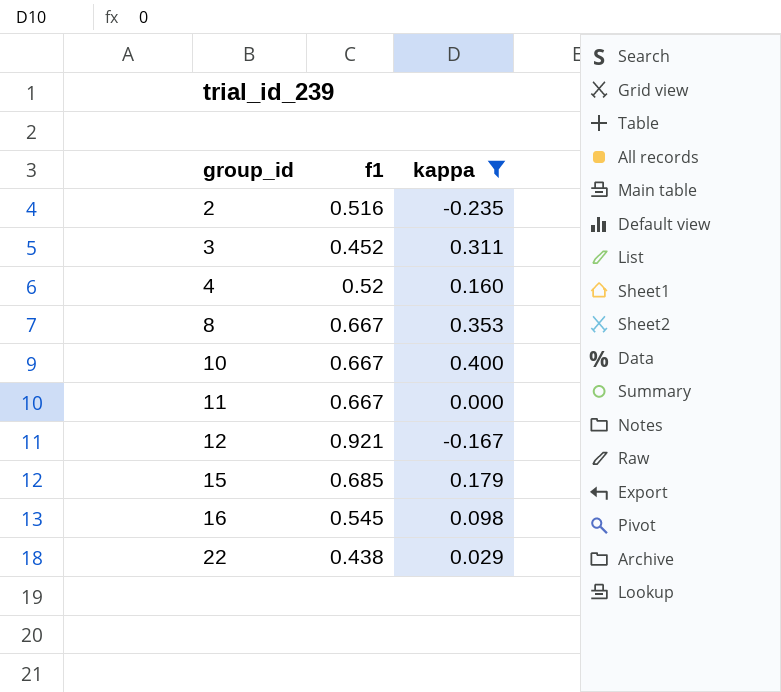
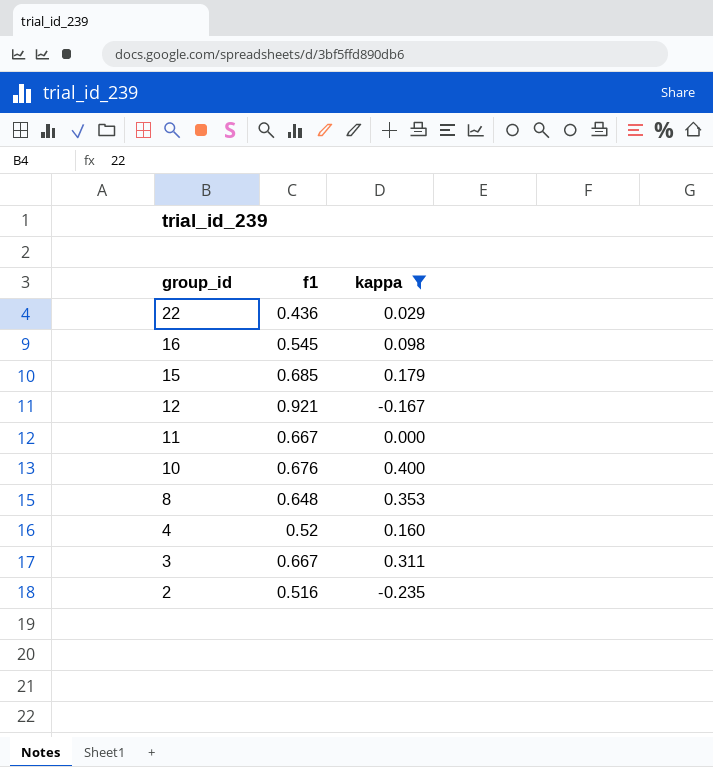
row order: group_id ascending -> group_id descending
22 | f1: 0.438 -> 0.436
10 | f1: 0.667 -> 0.676
8 | f1: 0.667 -> 0.648
3 | f1: 0.452 -> 0.667

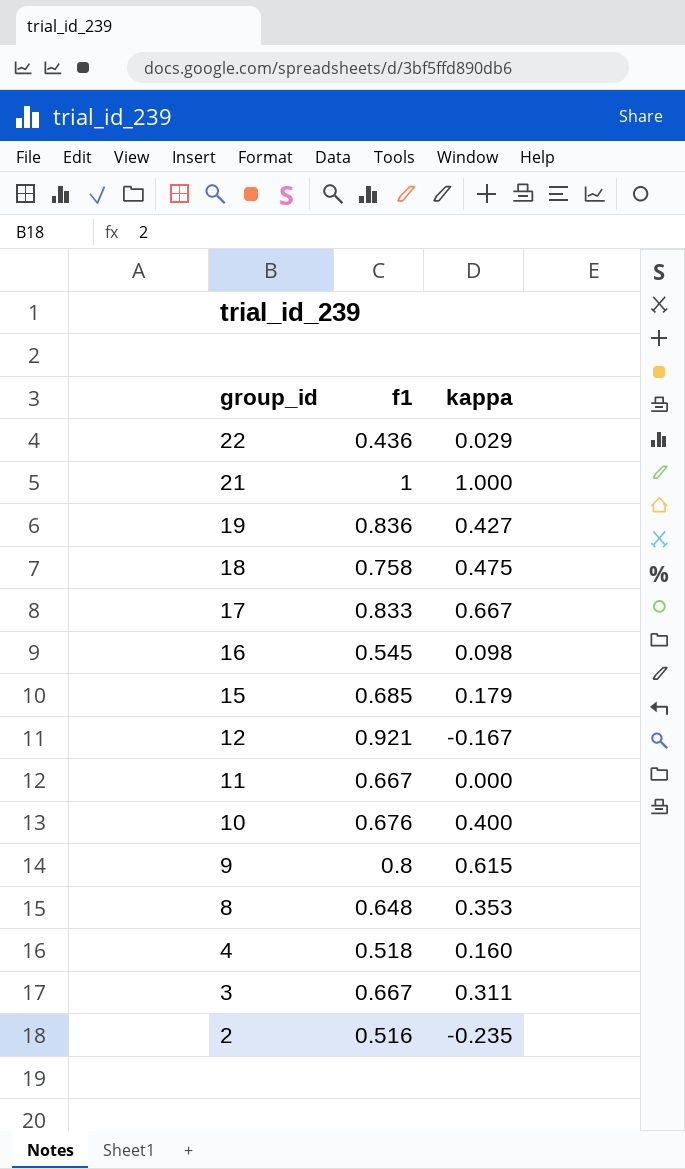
filter: kappa <= 0.400 -> none
4 | f1: 0.52 -> 0.518

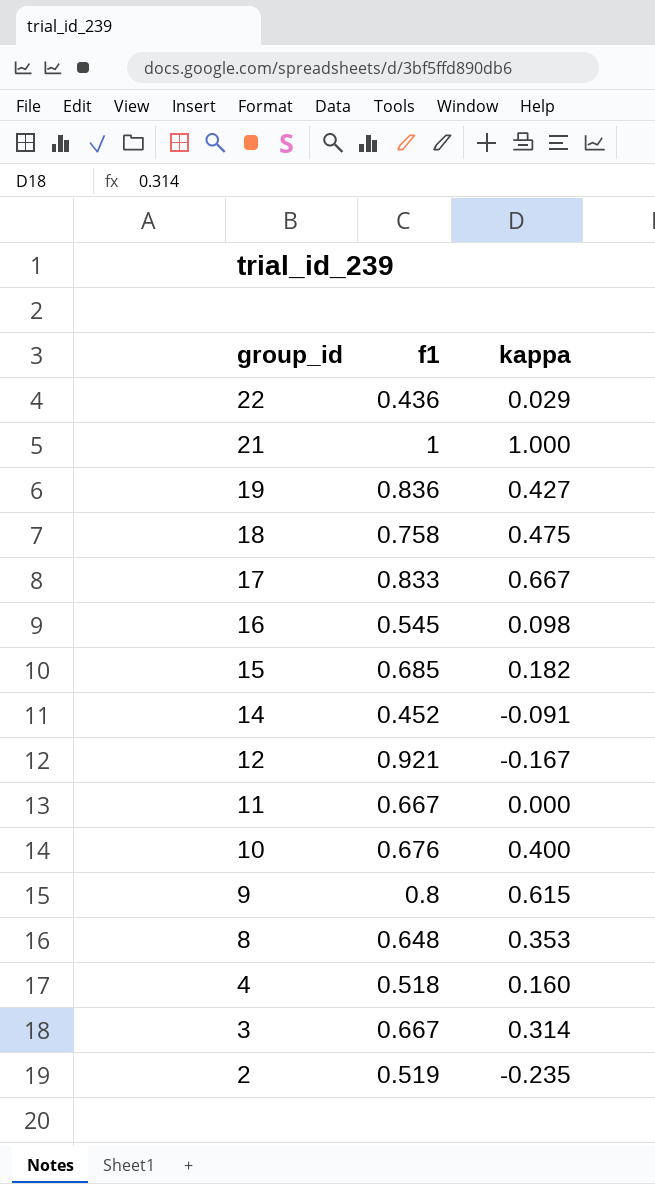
15 | kappa: 0.179 -> 0.182
row 14: none -> 0.452 | -0.091
3 | kappa: 0.311 -> 0.314
2 | f1: 0.516 -> 0.519

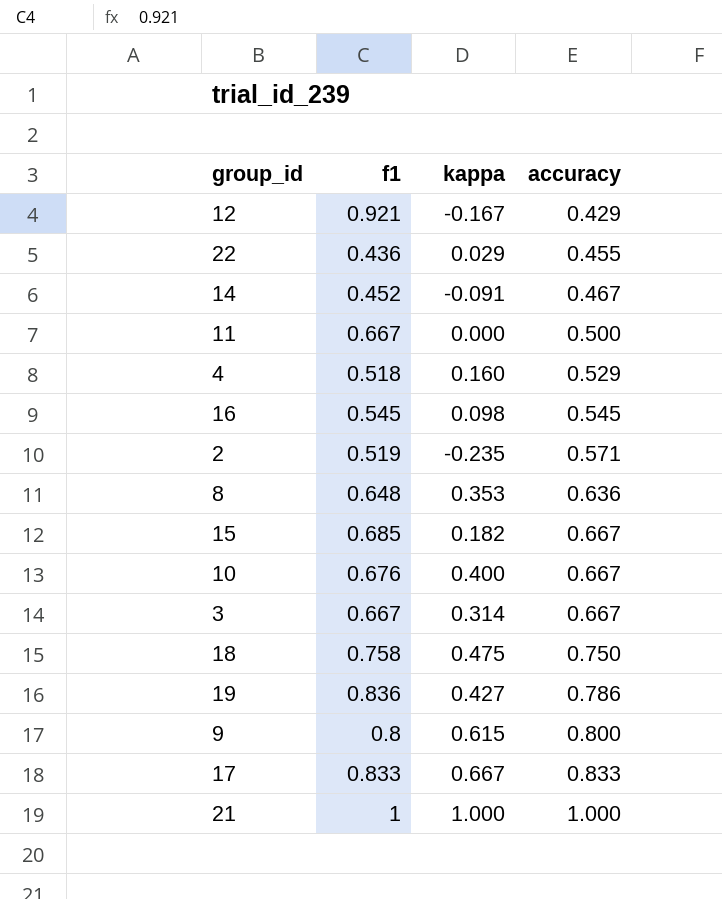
row order: group_id descending -> accuracy ascending
column accuracy | position: none -> 4

